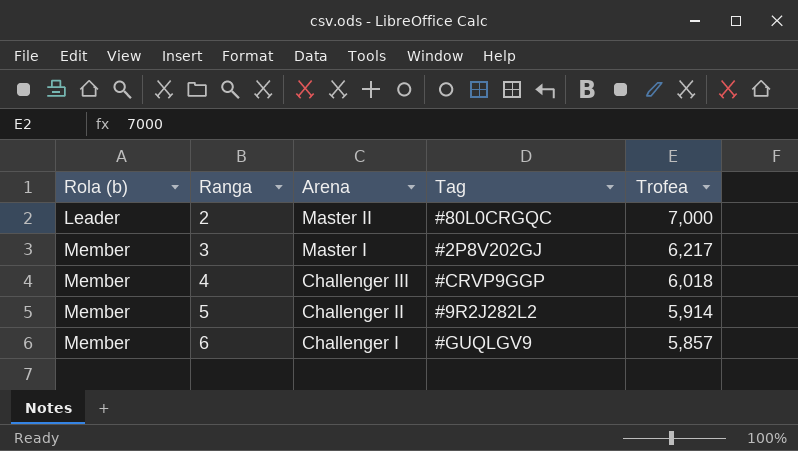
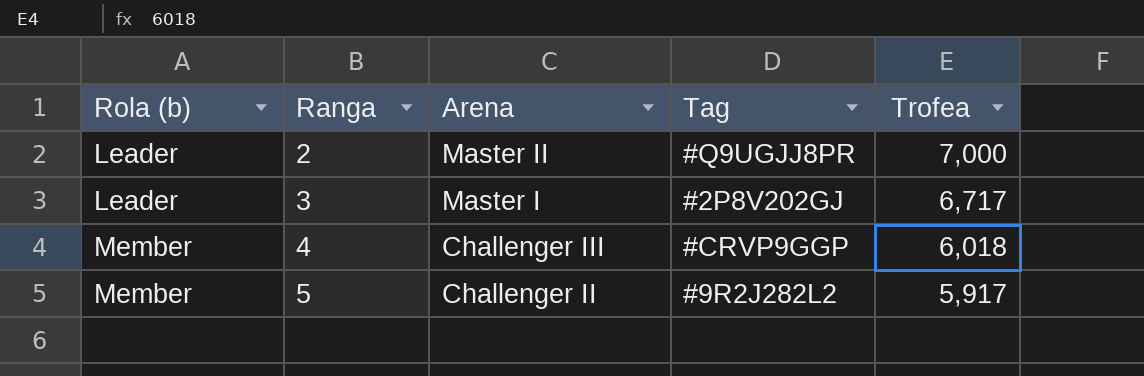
row 6: Member | Challenger I | #GUQLGV9 | 5,857 -> none
2 | Tag: #80L0CRGQC -> #Q9UGJJ8PR
3 | Rola (b): Member -> Leader
3 | Trofea: 6,217 -> 6,717
5 | Trofea: 5,914 -> 5,917

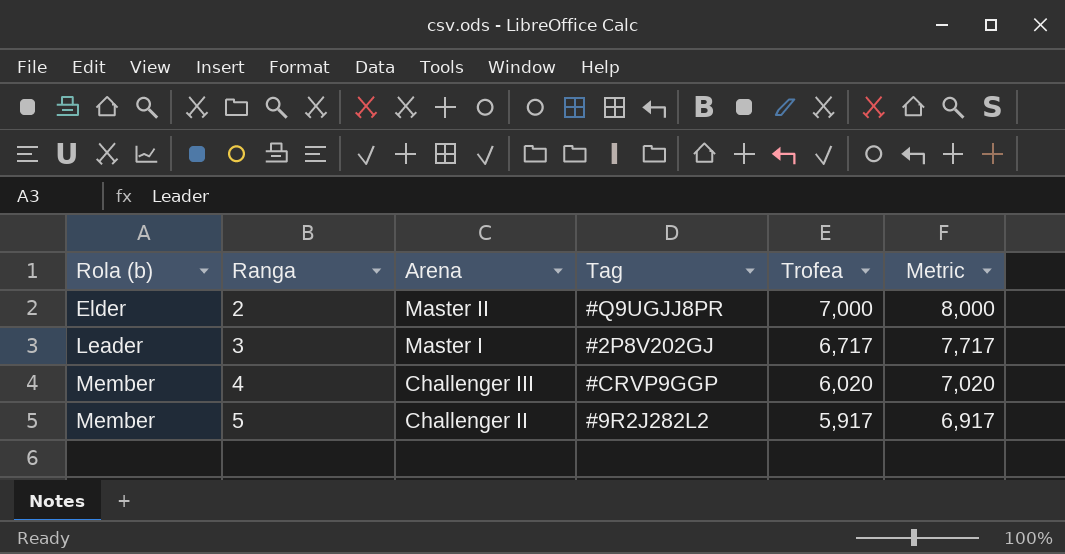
column Metric | formula: none -> [Trofea] + 1000
2 | Rola (b): Leader -> Elder
4 | Trofea: 6,018 -> 6,020

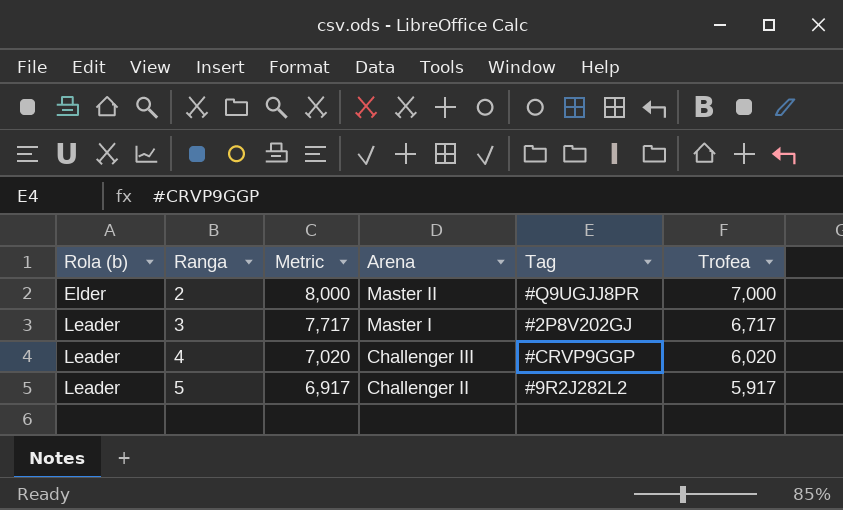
column Metric | position: 6 -> 3
4 | Rola (b): Member -> Leader
5 | Rola (b): Member -> Leader

